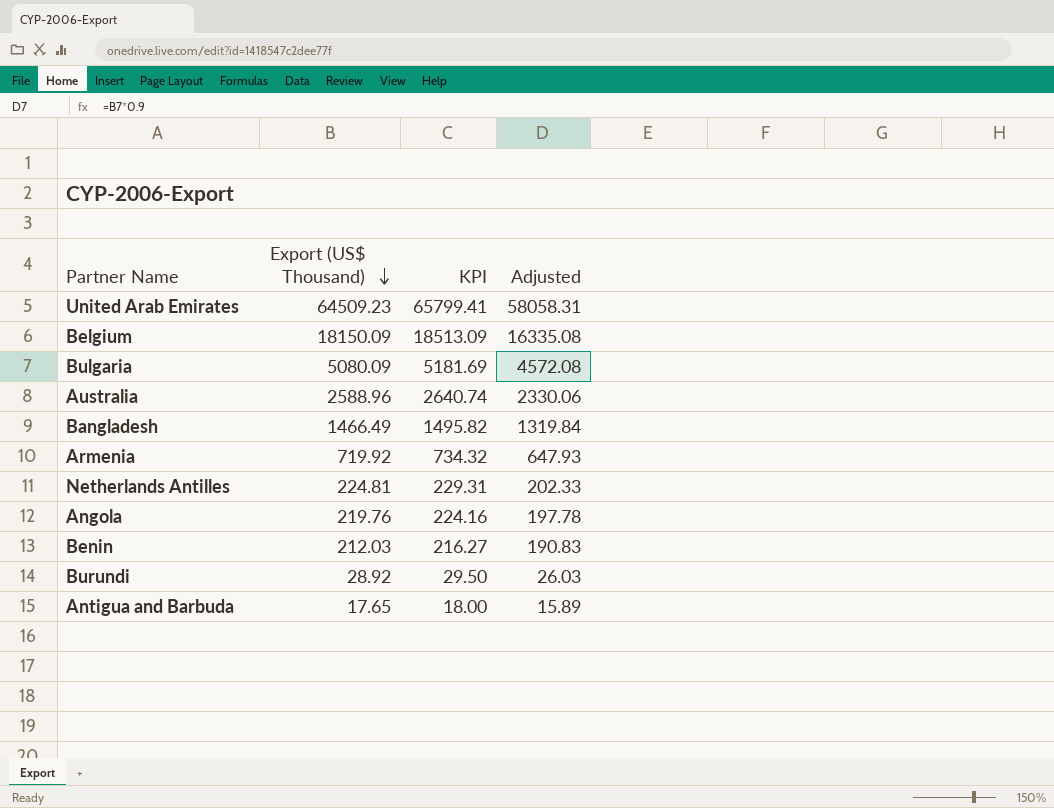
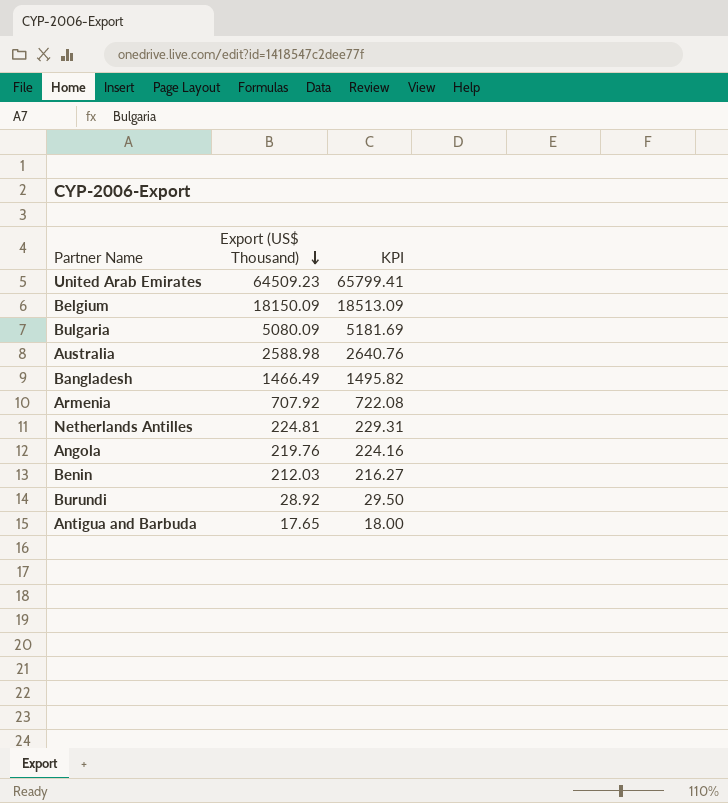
column Adjusted | formula: [Export (US$ Thousand)] * 0.9 -> none
Australia | Export (US$ Thousand): 2588.96 -> 2588.98
Australia | KPI: 2640.74 -> 2640.76
Armenia | Export (US$ Thousand): 719.92 -> 707.92
Armenia | KPI: 734.32 -> 722.08

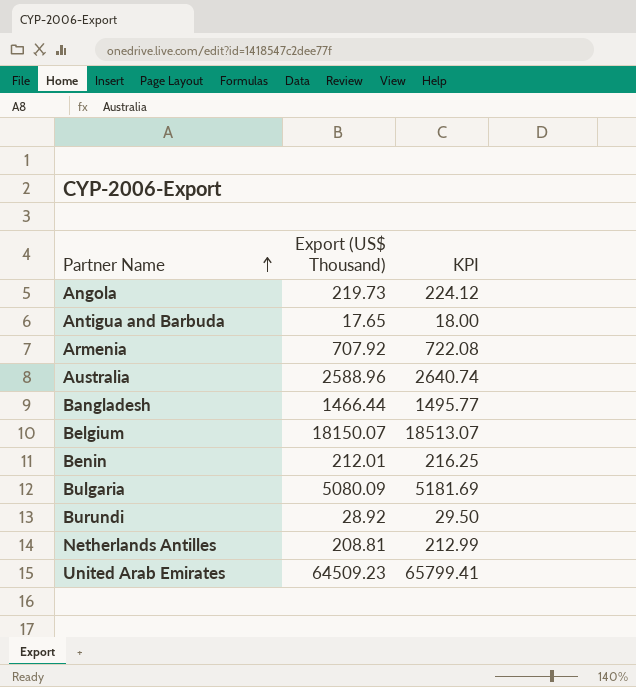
row order: Export (US$ Thousand) descending -> Partner Name ascending
Angola | Export (US$ Thousand): 219.76 -> 219.73
Angola | KPI: 224.16 -> 224.12
Australia | Export (US$ Thousand): 2588.98 -> 2588.96
Australia | KPI: 2640.76 -> 2640.74
Bangladesh | Export (US$ Thousand): 1466.49 -> 1466.44
Bangladesh | KPI: 1495.82 -> 1495.77
Belgium | Export (US$ Thousand): 18150.09 -> 18150.07
Belgium | KPI: 18513.09 -> 18513.07
Benin | Export (US$ Thousand): 212.03 -> 212.01
Benin | KPI: 216.27 -> 216.25
Netherlands Antilles | Export (US$ Thousand): 224.81 -> 208.81
Netherlands Antilles | KPI: 229.31 -> 212.99

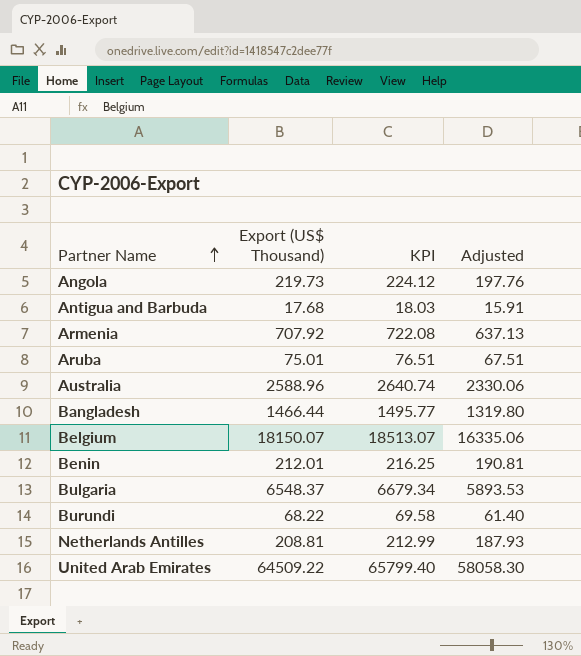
column Adjusted | formula: none -> [Export (US$ Thousand)] * 0.9
Antigua and Barbuda | Export (US$ Thousand): 17.65 -> 17.68
Antigua and Barbuda | KPI: 18.00 -> 18.03
row Aruba: none -> 75.01 | 76.51 | 67.51
Bulgaria | Export (US$ Thousand): 5080.09 -> 6548.37
Bulgaria | KPI: 5181.69 -> 6679.34
Burundi | Export (US$ Thousand): 28.92 -> 68.22
Burundi | KPI: 29.50 -> 69.58
United Arab Emirates | Export (US$ Thousand): 64509.23 -> 64509.22
United Arab Emirates | KPI: 65799.41 -> 65799.40

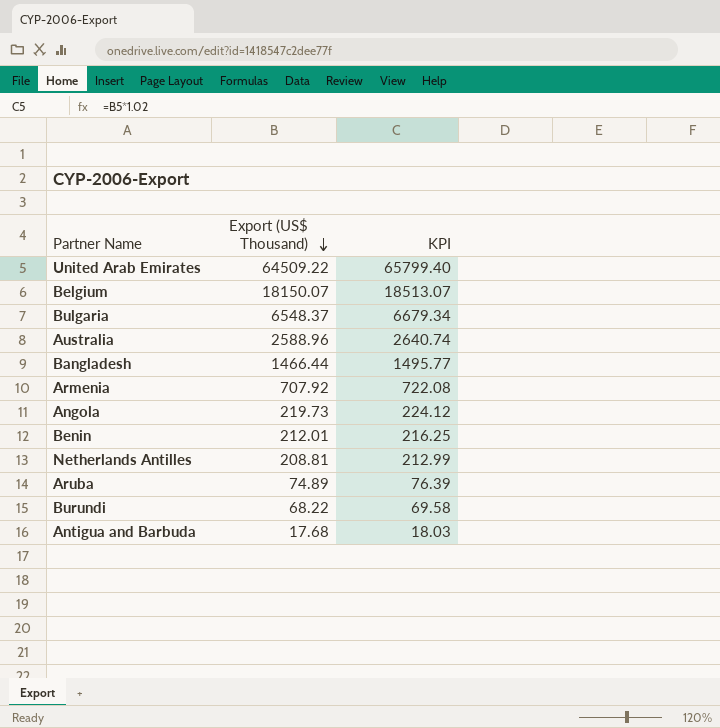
row order: Partner Name ascending -> Export (US$ Thousand) descending
column Adjusted | formula: [Export (US$ Thousand)] * 0.9 -> none
Aruba | Export (US$ Thousand): 75.01 -> 74.89
Aruba | KPI: 76.51 -> 76.39

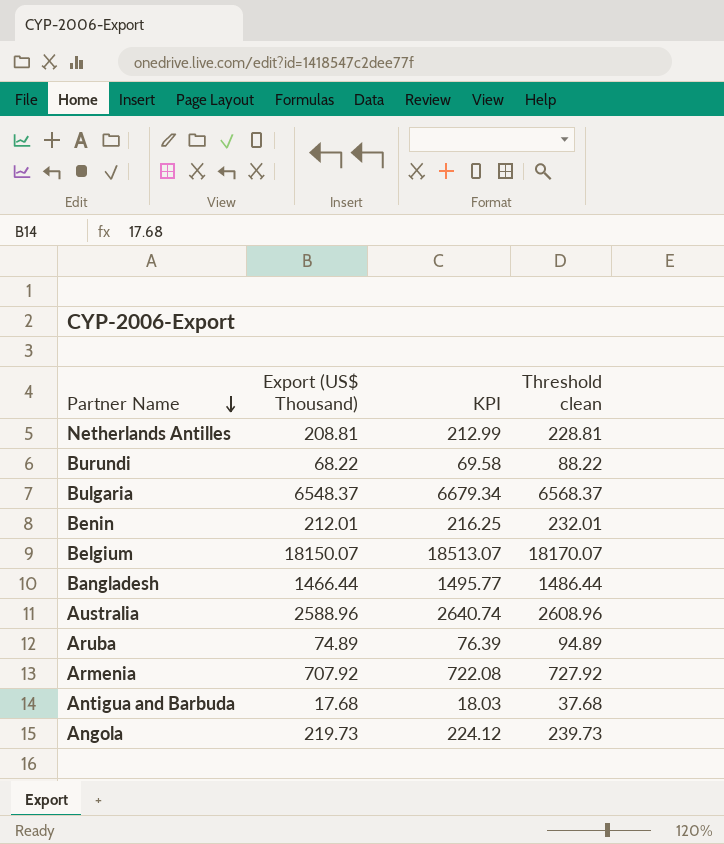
row order: Export (US$ Thousand) descending -> Partner Name descending
column Threshold clean | formula: none -> [Export (US$ Thousand)] + 20
row United Arab Emirates: 64509.22 | 65799.40 -> none

